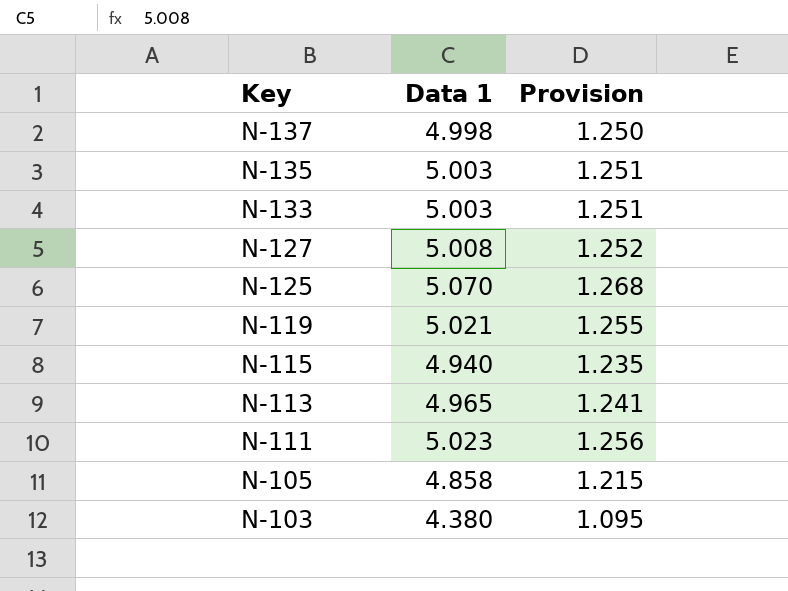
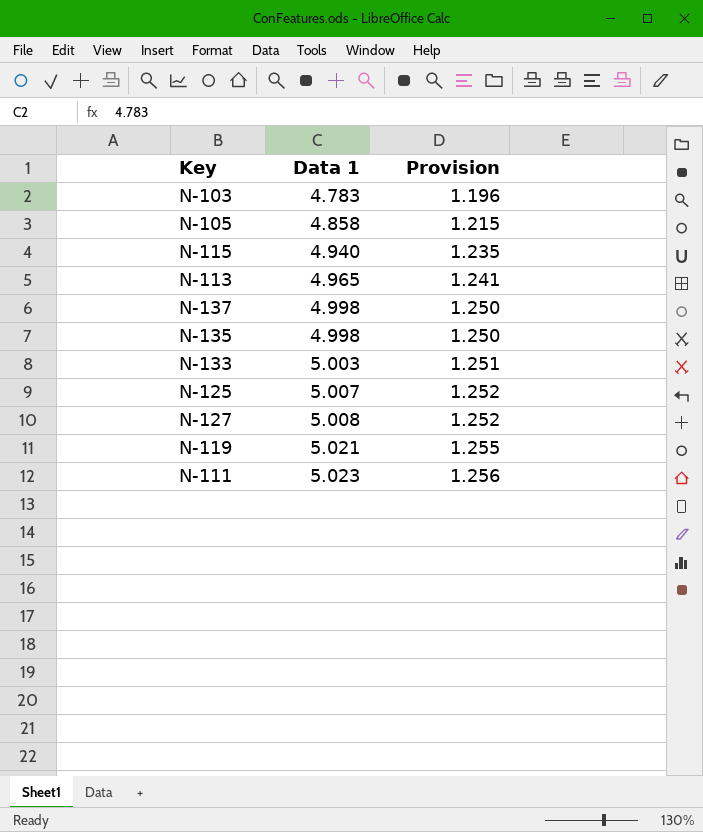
row order: Key descending -> Data 1 ascending
N-103 | Data 1: 4.380 -> 4.783
N-103 | Provision: 1.095 -> 1.196
N-135 | Data 1: 5.003 -> 4.998
N-135 | Provision: 1.251 -> 1.250
N-125 | Data 1: 5.070 -> 5.007
N-125 | Provision: 1.268 -> 1.252

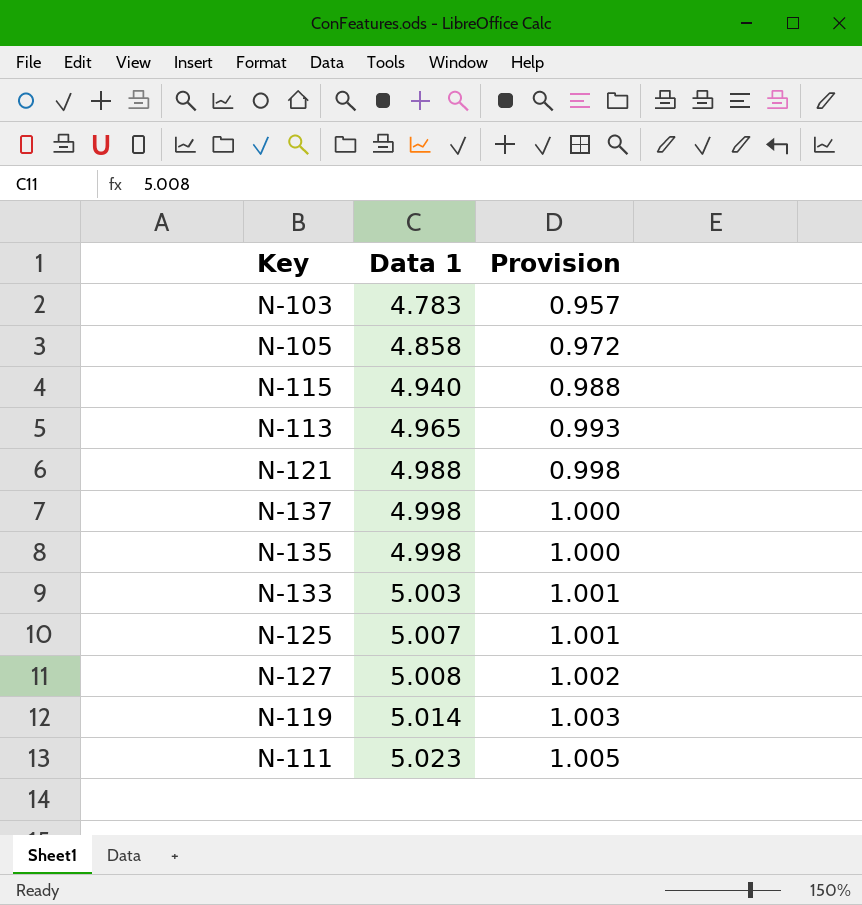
column Provision | formula: [Data 1] * 0.25 -> [Data 1] * 0.2
row N-121: none -> 4.988 | 0.998
N-119 | Data 1: 5.021 -> 5.014

